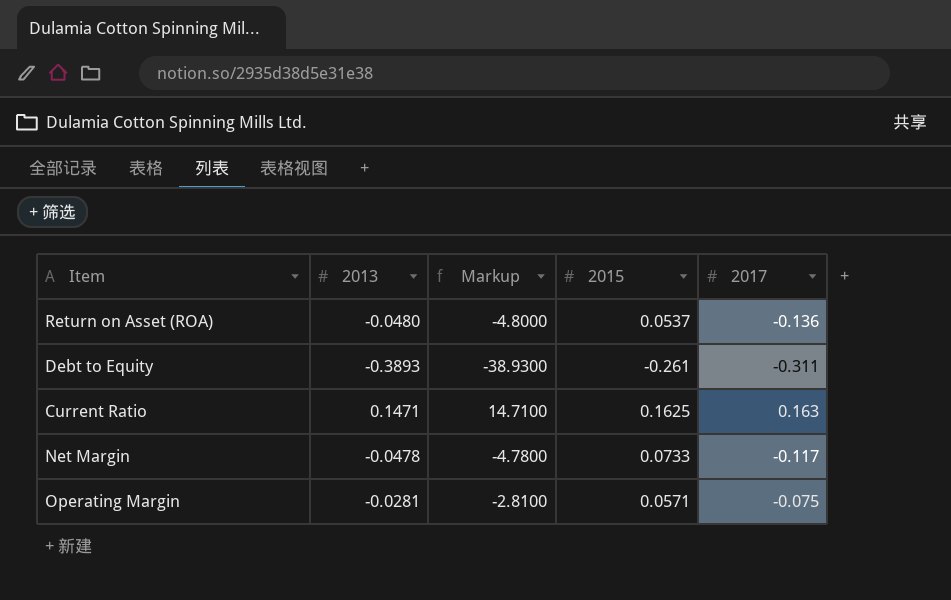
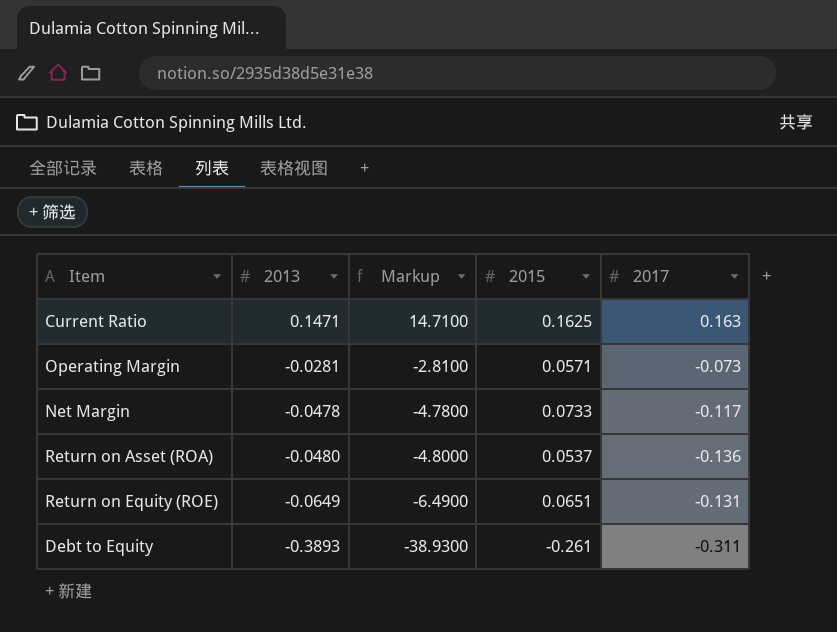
row order: none -> 2013 descending
Operating Margin | 2017: -0.075 -> -0.073
row Return on Equity (ROE): none -> -0.0649 | -6.4900 | 0.0651 | -0.131

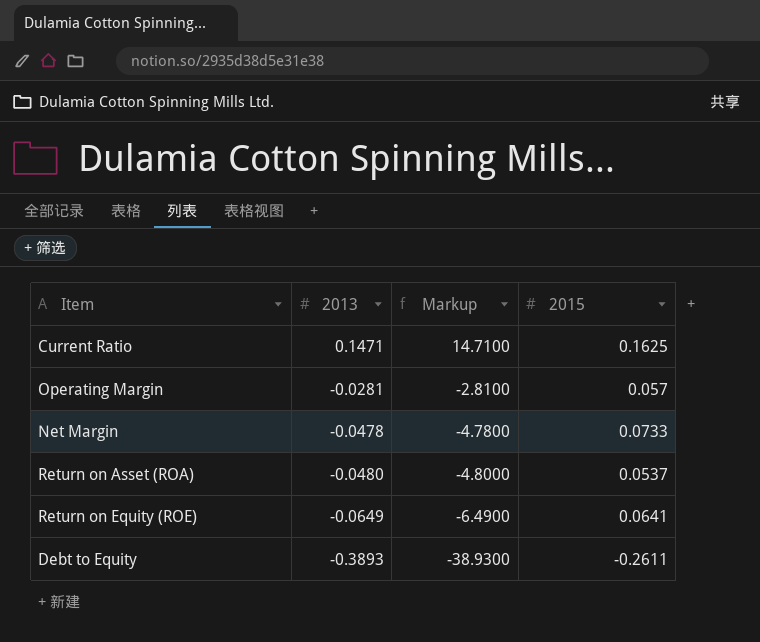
column 2017 | position: 5 -> none
Operating Margin | 2015: 0.0571 -> 0.057
Return on Equity (ROE) | 2015: 0.0651 -> 0.0641
Debt to Equity | 2015: -0.261 -> -0.2611

